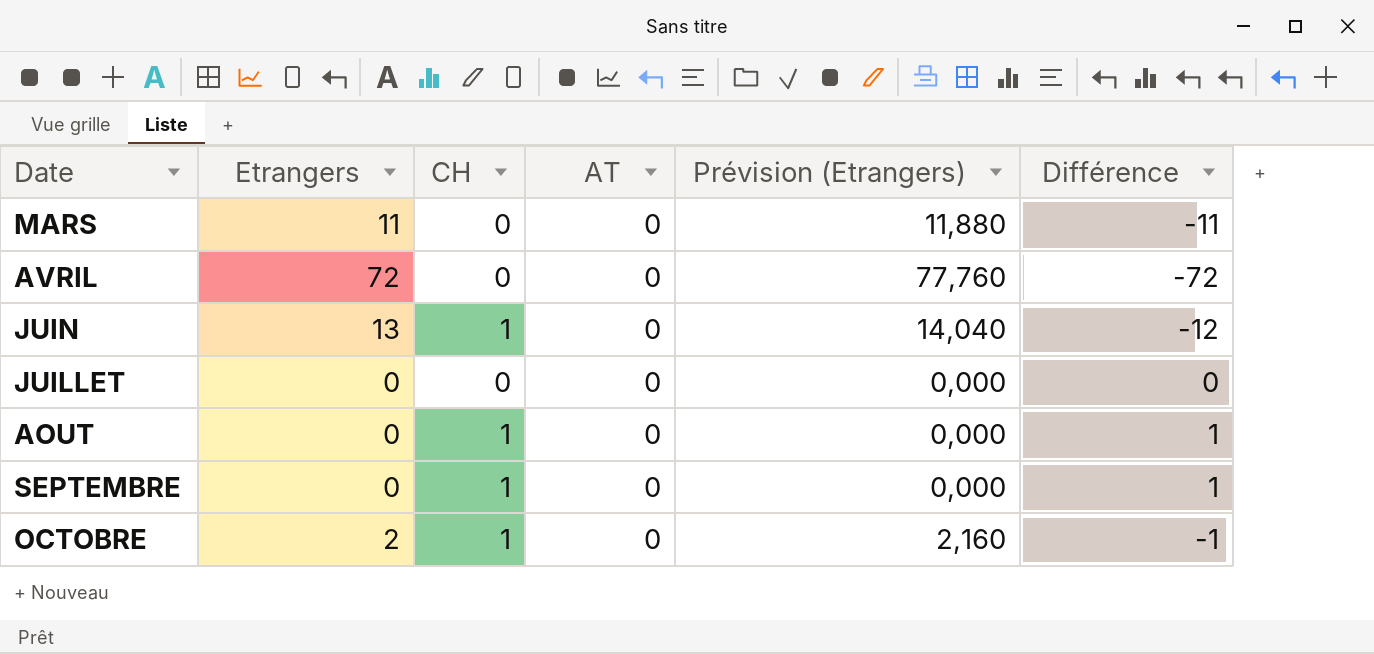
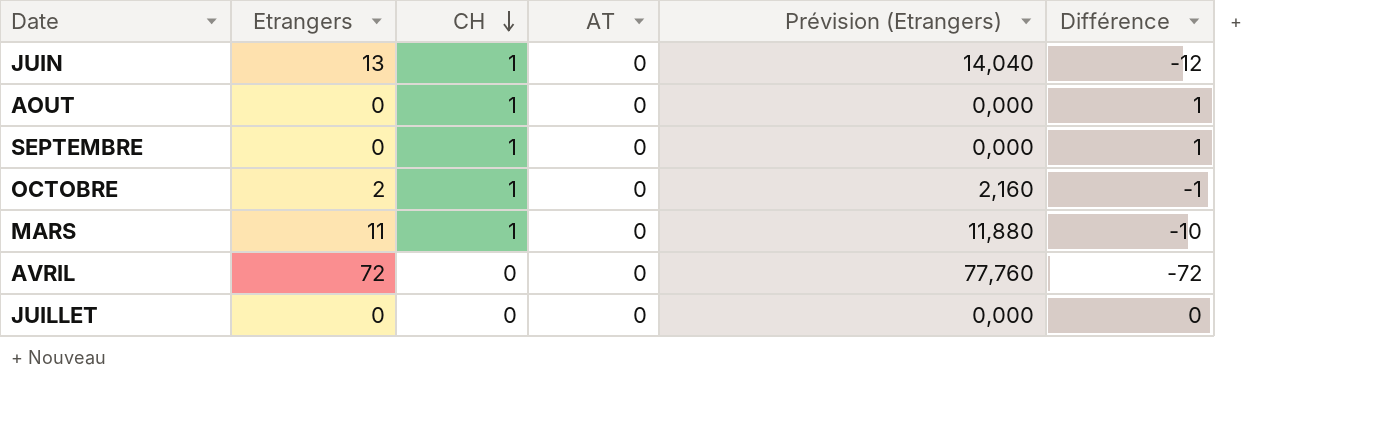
row order: none -> CH descending
MARS | CH: 0 -> 1
MARS | Différence: -11 -> -10

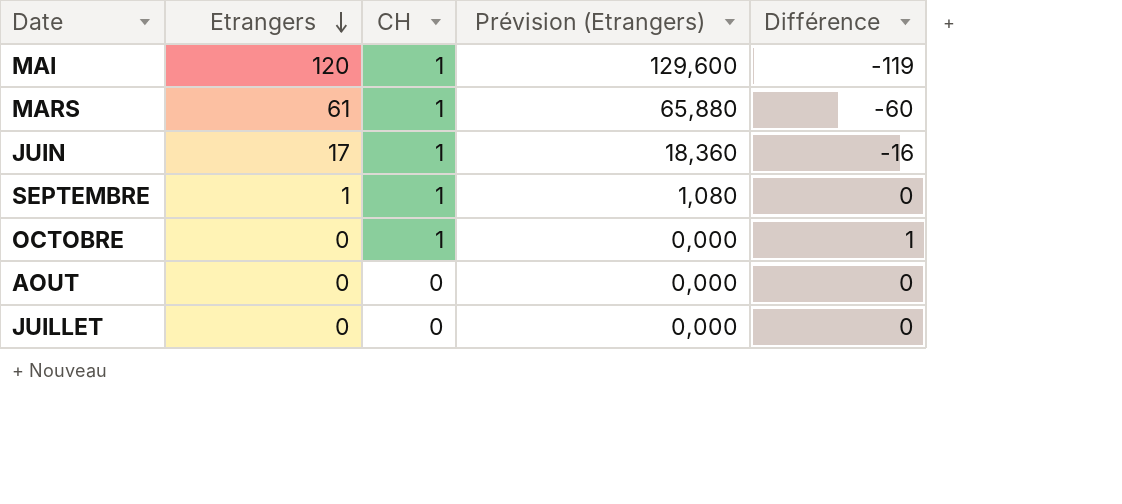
row order: CH descending -> Etrangers descending
column AT | position: 4 -> none
row AVRIL: 72 | 0 | 0 | 77,760 | -72 -> none
row MAI: none -> 120 | 1 | 129,600 | -119
MARS | Etrangers: 11 -> 61
MARS | Prévision (Etrangers): 11,880 -> 65,880
MARS | Différence: -10 -> -60
JUIN | Etrangers: 13 -> 17
JUIN | Prévision (Etrangers): 14,040 -> 18,360
JUIN | Différence: -12 -> -16
SEPTEMBRE | Etrangers: 0 -> 1
SEPTEMBRE | Prévision (Etrangers): 0,000 -> 1,080
SEPTEMBRE | Différence: 1 -> 0
OCTOBRE | Etrangers: 2 -> 0
OCTOBRE | Prévision (Etrangers): 2,160 -> 0,000
OCTOBRE | Différence: -1 -> 1
AOUT | CH: 1 -> 0
AOUT | Différence: 1 -> 0

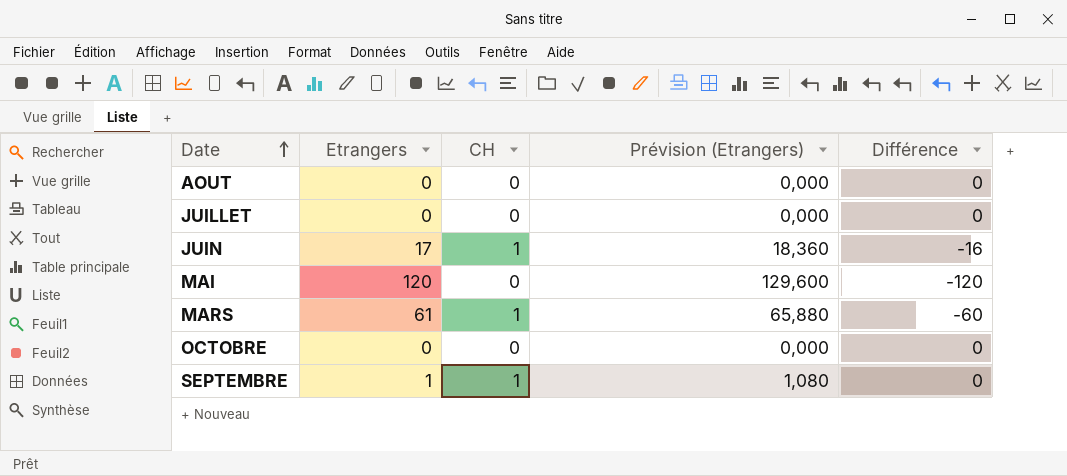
row order: Etrangers descending -> Date ascending
MAI | CH: 1 -> 0
MAI | Différence: -119 -> -120
OCTOBRE | CH: 1 -> 0
OCTOBRE | Différence: 1 -> 0

